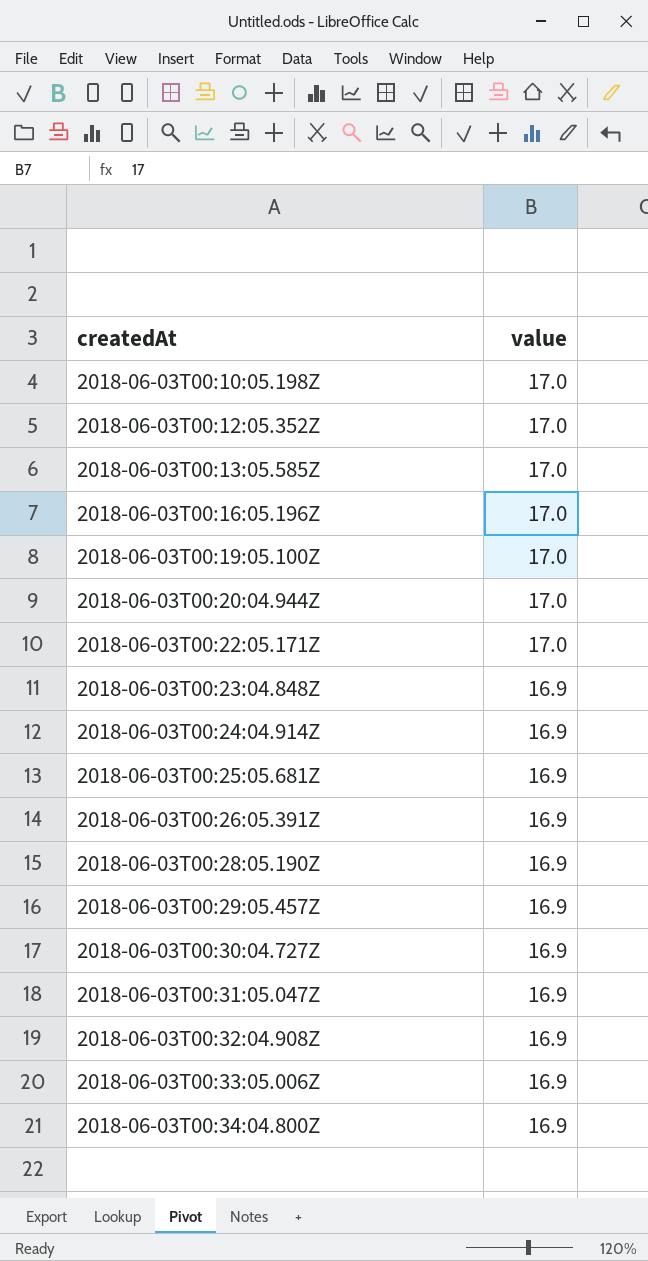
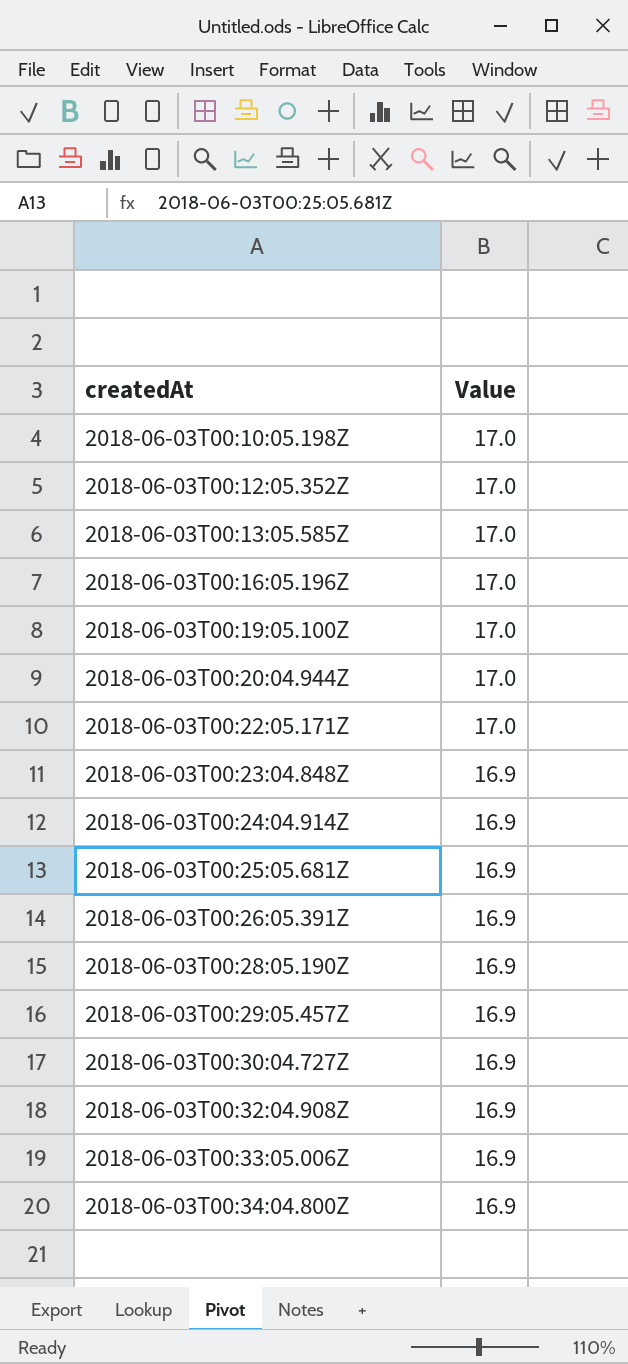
column name: value -> Value
row 2018-06-03T00:31:05.047Z: 16.9 -> none

